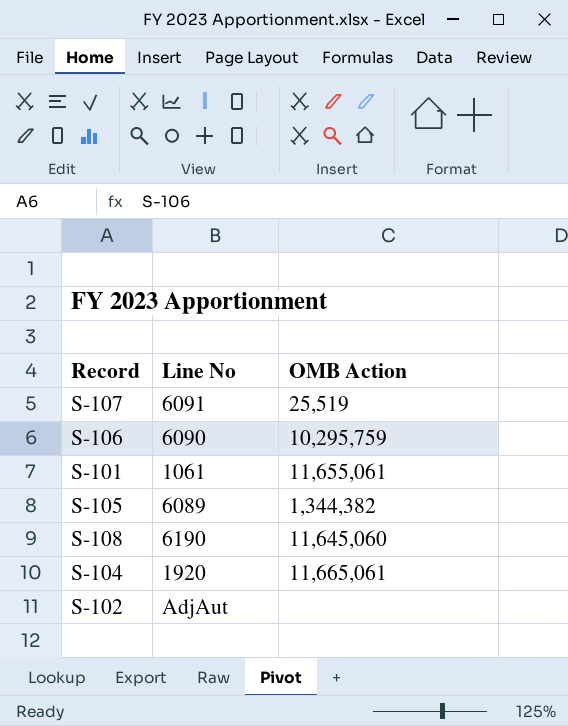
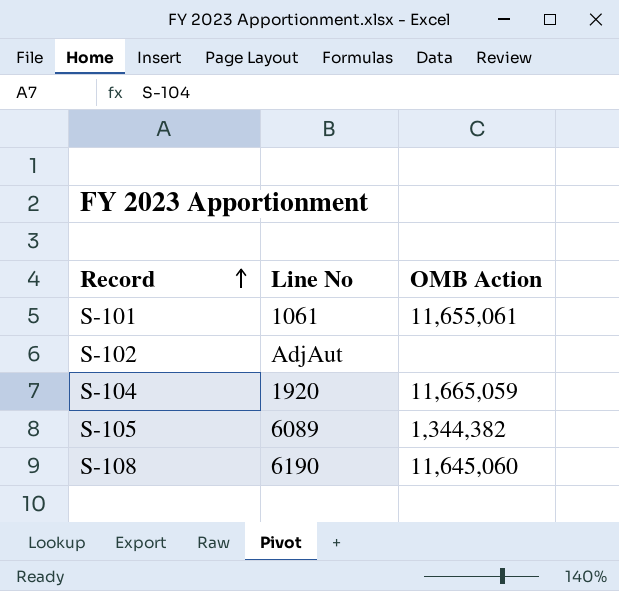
row order: none -> Record ascending
row S-107: 6091 | 25,519 -> none
row S-106: 6090 | 10,295,759 -> none
S-104 | OMB Action: 11,665,061 -> 11,665,059

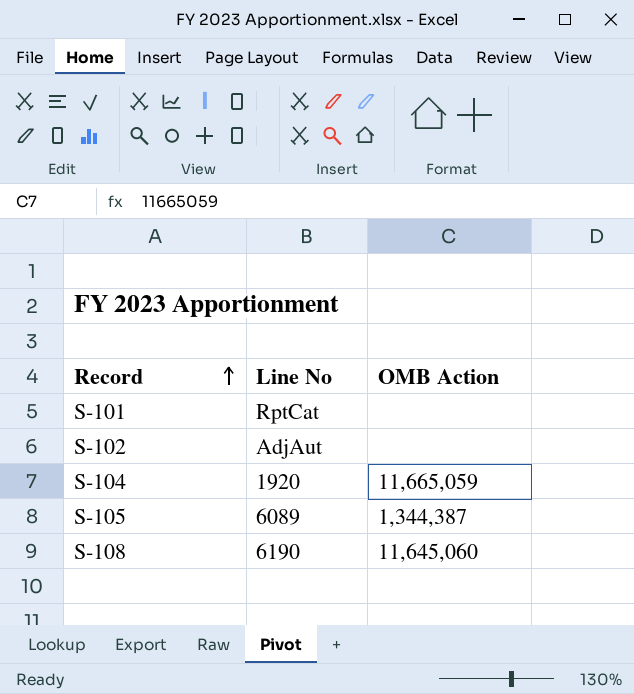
S-101 | Line No: 1061 -> RptCat
S-101 | OMB Action: 11,655,061 -> none
S-105 | OMB Action: 1,344,382 -> 1,344,387

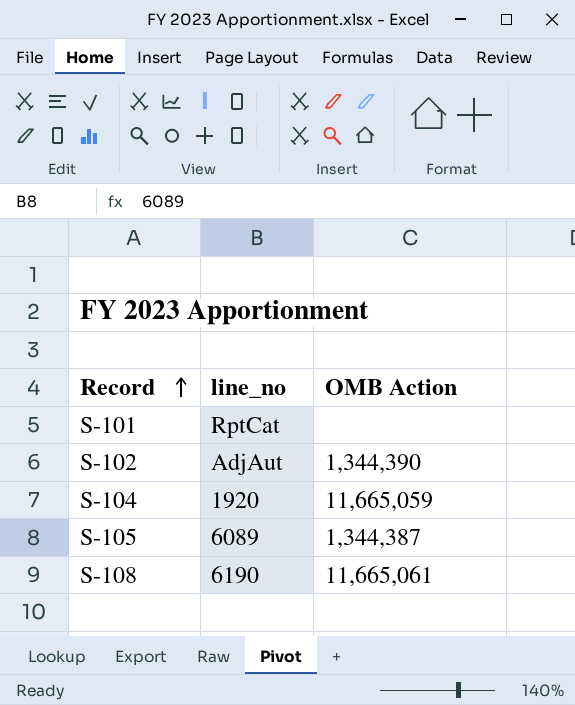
column name: Line No -> line_no
S-102 | OMB Action: none -> 1,344,390
S-108 | OMB Action: 11,645,060 -> 11,665,061

